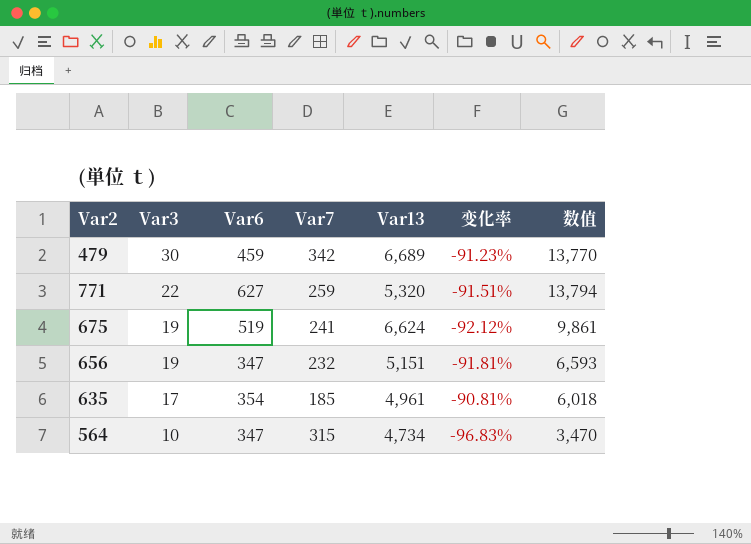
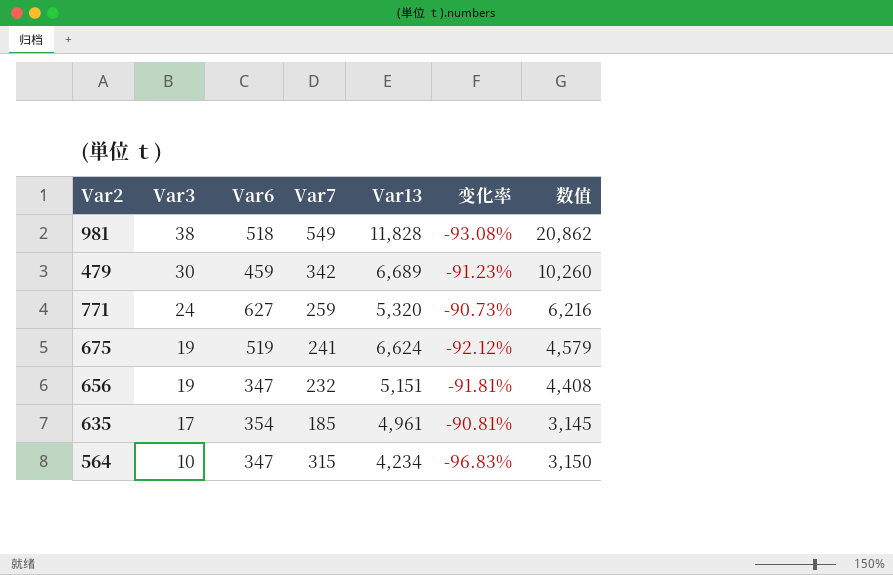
column 数值 | formula: [Var3] * [Var6] -> [Var3] * [Var7]
row 981: none -> 38 | 518 | 549 | 11,828 | -93.08% | 20,862
771 | Var3: 22 -> 24
771 | 变化率: -91.51% -> -90.73%
564 | Var13: 4,734 -> 4,234

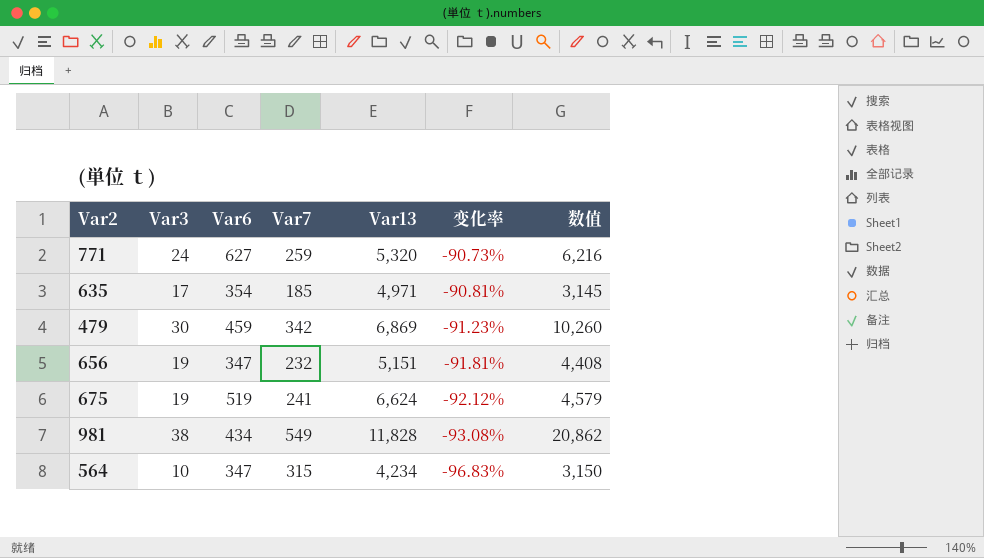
row order: Var3 descending -> 变化率 descending
635 | Var13: 4,961 -> 4,971
479 | Var13: 6,689 -> 6,869
981 | Var6: 518 -> 434

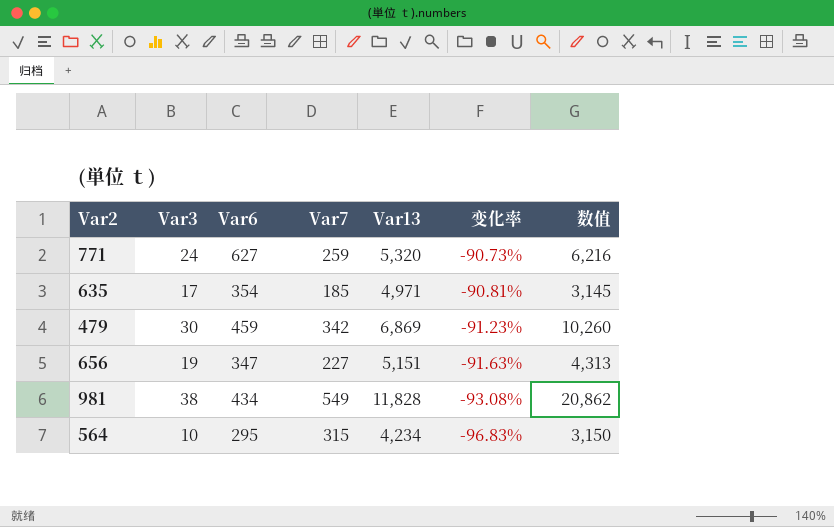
row 675: 19 | 519 | 241 | 6,624 | -92.12% | 4,579 -> none
656 | Var7: 232 -> 227
656 | 变化率: -91.81% -> -91.63%
656 | 数值: 4,408 -> 4,313
564 | Var6: 347 -> 295

